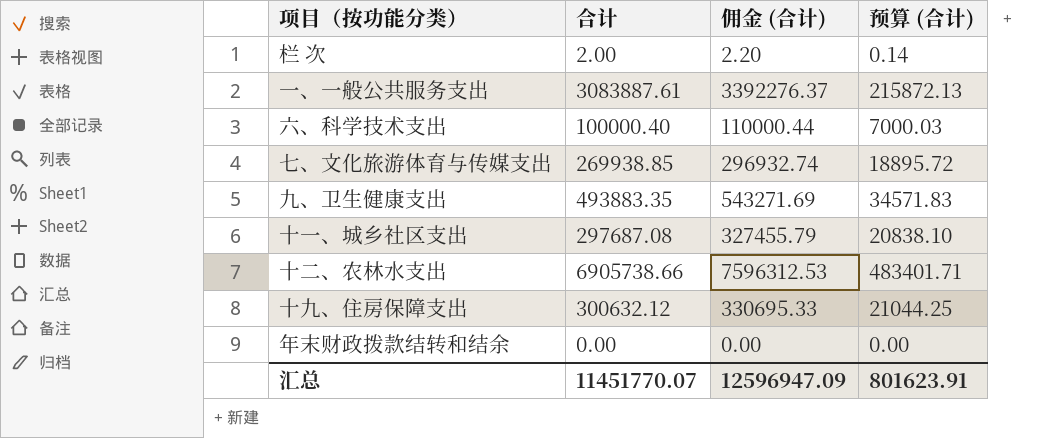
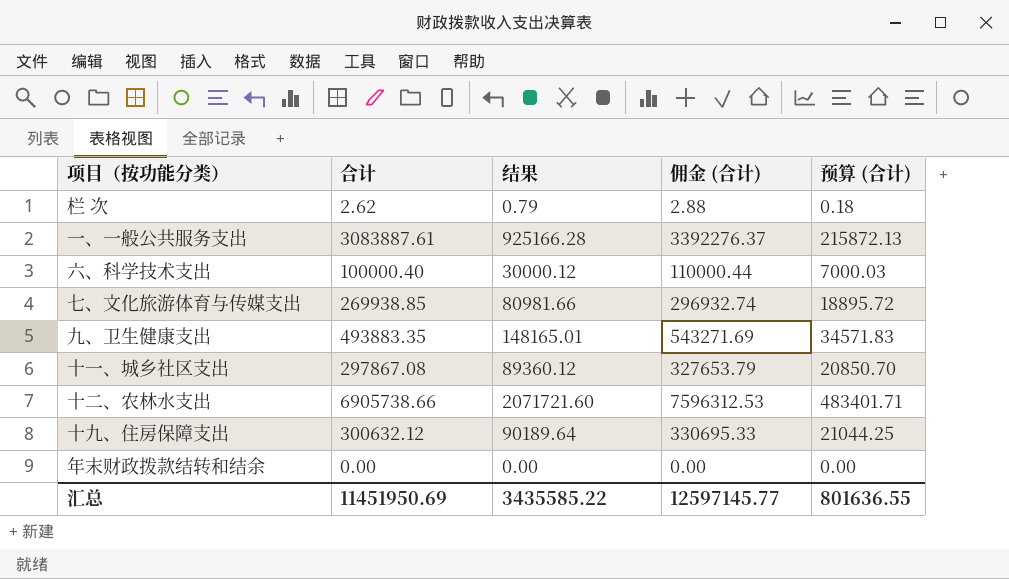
column 结果 | formula: none -> [合计] * 0.3
栏 次 | 合计: 2.00 -> 2.62
栏 次 | 佣金 (合计): 2.20 -> 2.88
栏 次 | 预算 (合计): 0.14 -> 0.18
十一、城乡社区支出 | 合计: 297687.08 -> 297867.08
十一、城乡社区支出 | 佣金 (合计): 327455.79 -> 327653.79
十一、城乡社区支出 | 预算 (合计): 20838.10 -> 20850.70
汇总 | 合计: 11451770.07 -> 11451950.69
汇总 | 佣金 (合计): 12596947.09 -> 12597145.77
汇总 | 预算 (合计): 801623.91 -> 801636.55

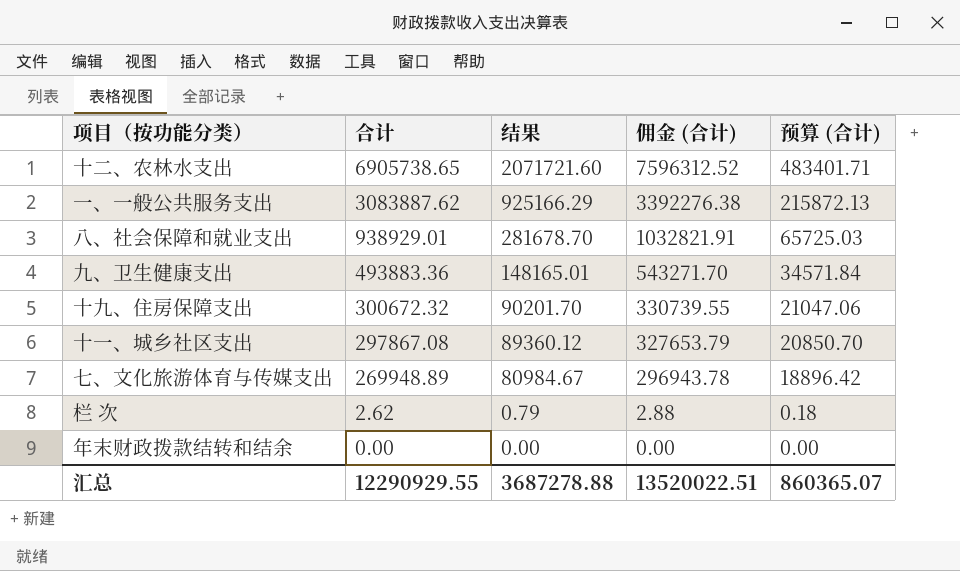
row order: none -> 合计 descending
row 六、科学技术支出: 100000.40 | 30000.12 | 110000.44 | 7000.03 -> none
十二、农林水支出 | 合计: 6905738.66 -> 6905738.65
十二、农林水支出 | 佣金 (合计): 7596312.53 -> 7596312.52
一、一般公共服务支出 | 合计: 3083887.61 -> 3083887.62
一、一般公共服务支出 | 结果: 925166.28 -> 925166.29
一、一般公共服务支出 | 佣金 (合计): 3392276.37 -> 3392276.38
row 八、社会保障和就业支出: none -> 938929.01 | 281678.70 | 1032821.91 | 65725.03
九、卫生健康支出 | 合计: 493883.35 -> 493883.36
九、卫生健康支出 | 佣金 (合计): 543271.69 -> 543271.70
九、卫生健康支出 | 预算 (合计): 34571.83 -> 34571.84
十九、住房保障支出 | 合计: 300632.12 -> 300672.32
十九、住房保障支出 | 结果: 90189.64 -> 90201.70
十九、住房保障支出 | 佣金 (合计): 330695.33 -> 330739.55
十九、住房保障支出 | 预算 (合计): 21044.25 -> 21047.06
七、文化旅游体育与传媒支出 | 合计: 269938.85 -> 269948.89
七、文化旅游体育与传媒支出 | 结果: 80981.66 -> 80984.67
七、文化旅游体育与传媒支出 | 佣金 (合计): 296932.74 -> 296943.78
七、文化旅游体育与传媒支出 | 预算 (合计): 18895.72 -> 18896.42
汇总 | 合计: 11451950.69 -> 12290929.55
汇总 | 结果: 3435585.22 -> 3687278.88
汇总 | 佣金 (合计): 12597145.77 -> 13520022.51
汇总 | 预算 (合计): 801636.55 -> 860365.07

